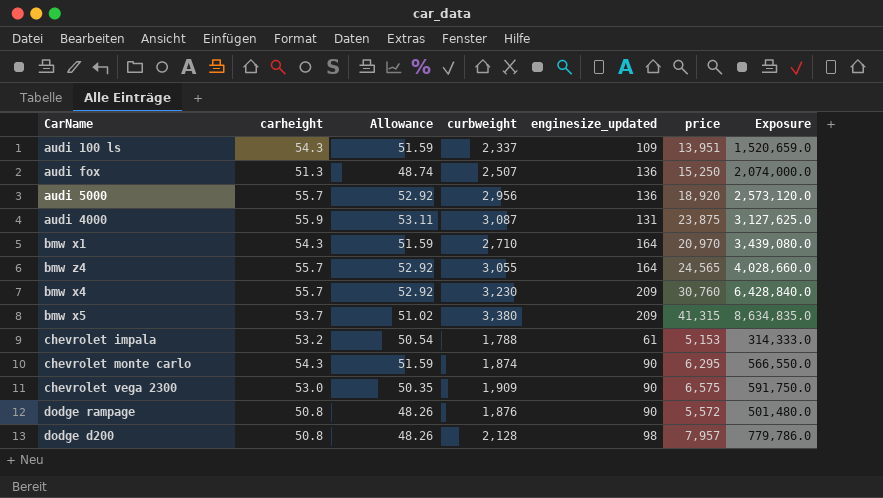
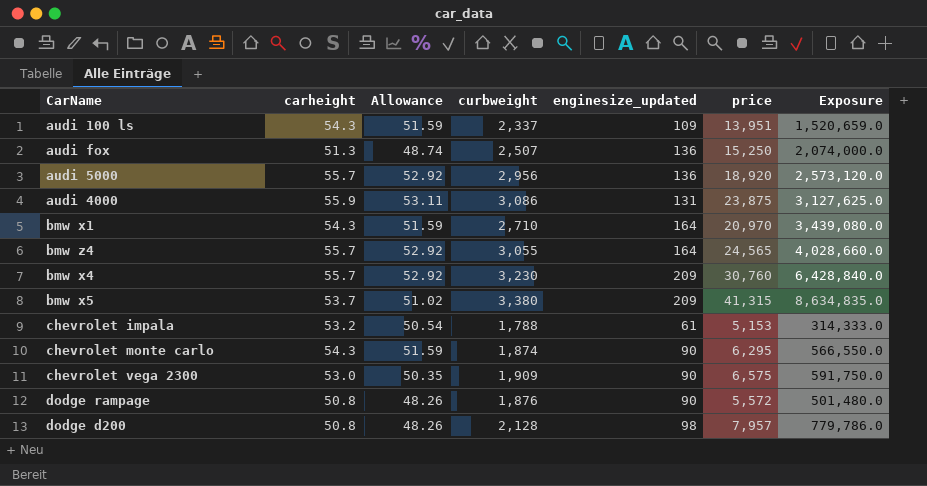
audi 4000 | curbweight: 3,087 -> 3,086

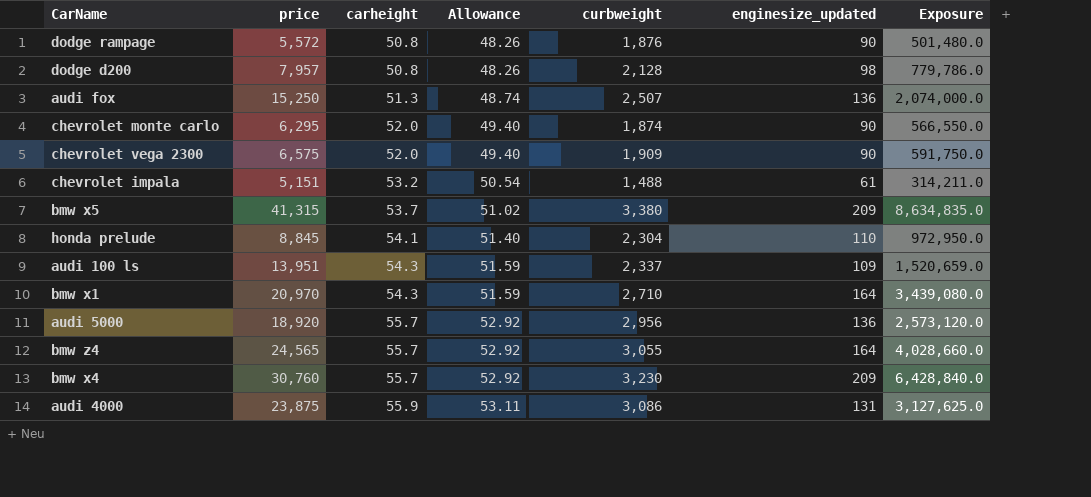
row order: none -> carheight ascending
column price | position: 6 -> 2
chevrolet monte carlo | carheight: 54.3 -> 52.0
chevrolet monte carlo | Allowance: 51.59 -> 49.40
chevrolet vega 2300 | carheight: 53.0 -> 52.0
chevrolet vega 2300 | Allowance: 50.35 -> 49.40
chevrolet impala | price: 5,153 -> 5,151
chevrolet impala | curbweight: 1,788 -> 1,488
chevrolet impala | Exposure: 314,333.0 -> 314,211.0
row honda prelude: none -> 8,845 | 54.1 | 51.40 | 2,304 | 110 | 972,950.0

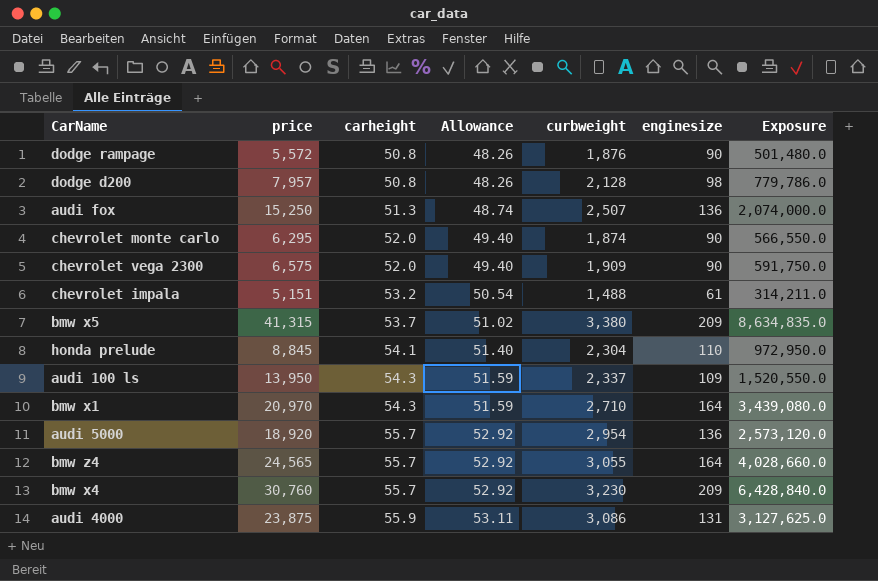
column name: enginesize_updated -> enginesize
audi 100 ls | price: 13,951 -> 13,950
audi 100 ls | Exposure: 1,520,659.0 -> 1,520,550.0
audi 5000 | curbweight: 2,956 -> 2,954

